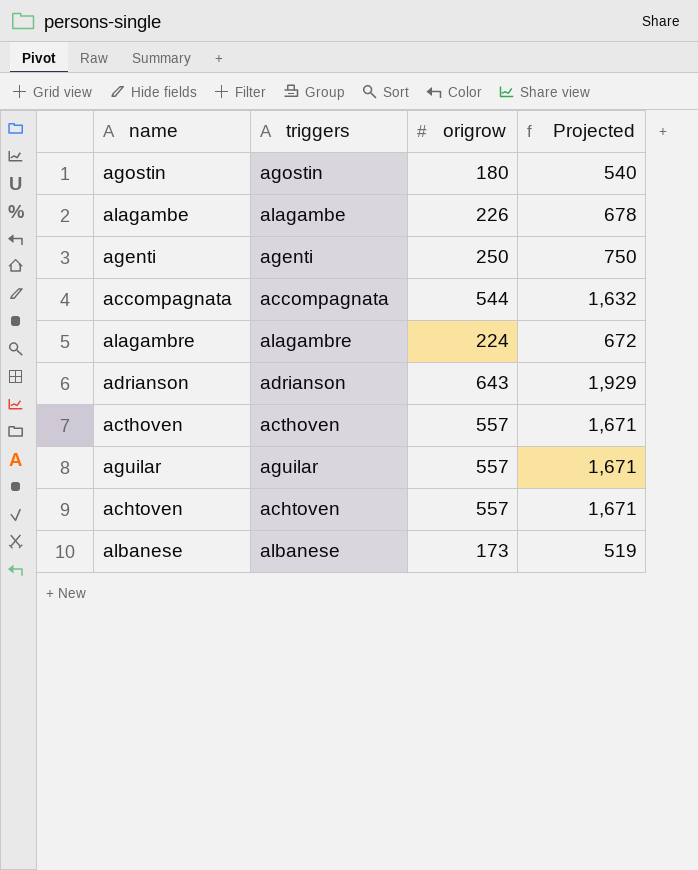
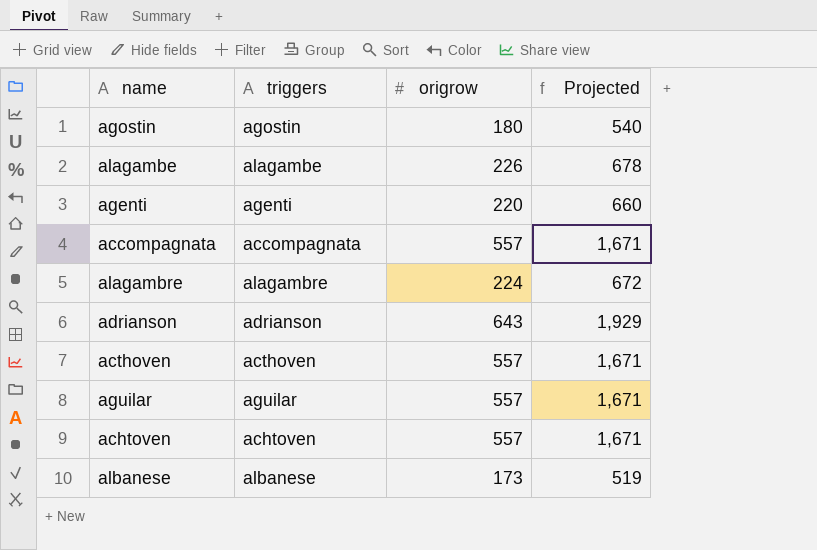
agenti | origrow: 250 -> 220
agenti | Projected: 750 -> 660
accompagnata | origrow: 544 -> 557
accompagnata | Projected: 1,632 -> 1,671

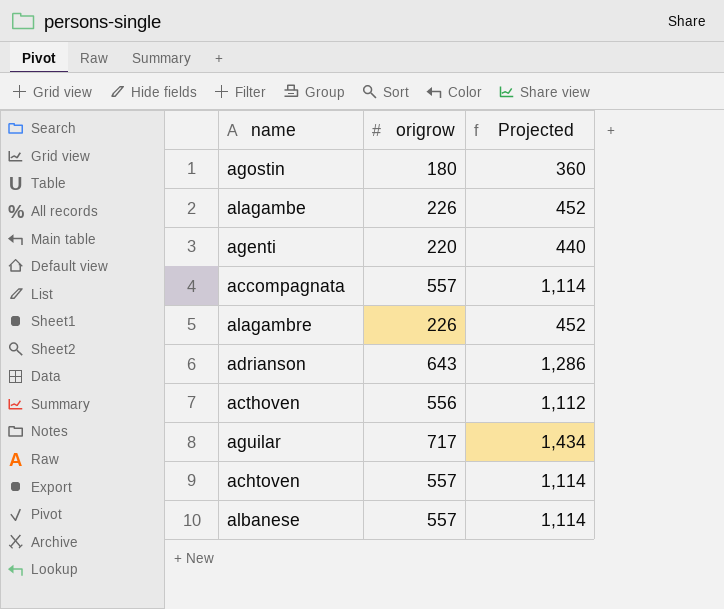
column triggers | position: 2 -> none
column Projected | formula: [origrow] * 3 -> [origrow] * 2
alagambre | origrow: 224 -> 226
acthoven | origrow: 557 -> 556
aguilar | origrow: 557 -> 717
albanese | origrow: 173 -> 557

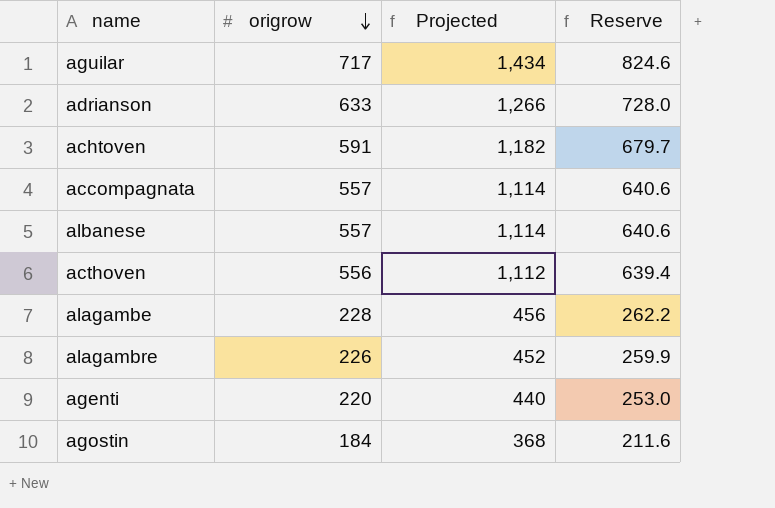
row order: none -> origrow descending
column Reserve | formula: none -> [origrow] * 1.15
adrianson | origrow: 643 -> 633
adrianson | Projected: 1,286 -> 1,266
achtoven | origrow: 557 -> 591
achtoven | Projected: 1,114 -> 1,182
alagambe | origrow: 226 -> 228
alagambe | Projected: 452 -> 456
agostin | origrow: 180 -> 184
agostin | Projected: 360 -> 368

